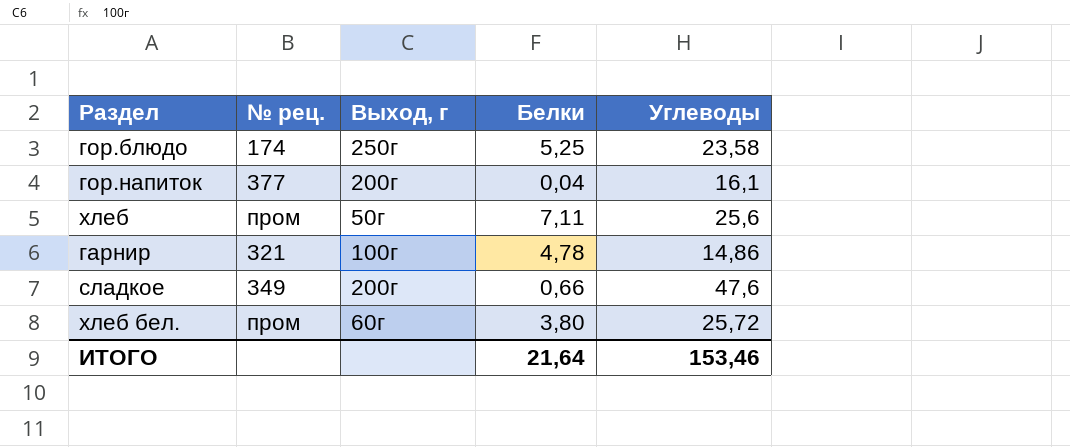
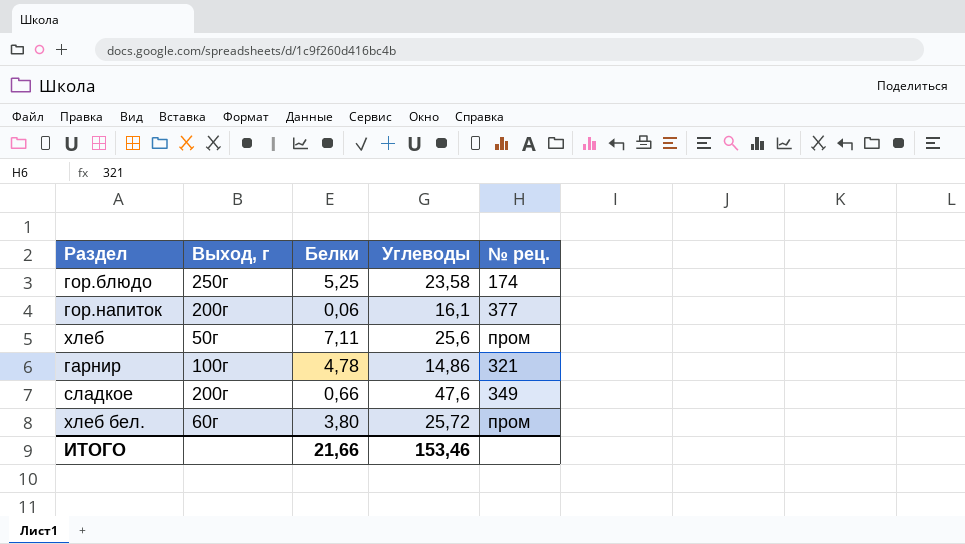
column № рец. | position: 2 -> 5
гор.напиток | Белки: 0,04 -> 0,06
ИТОГО | Белки: 21,64 -> 21,66

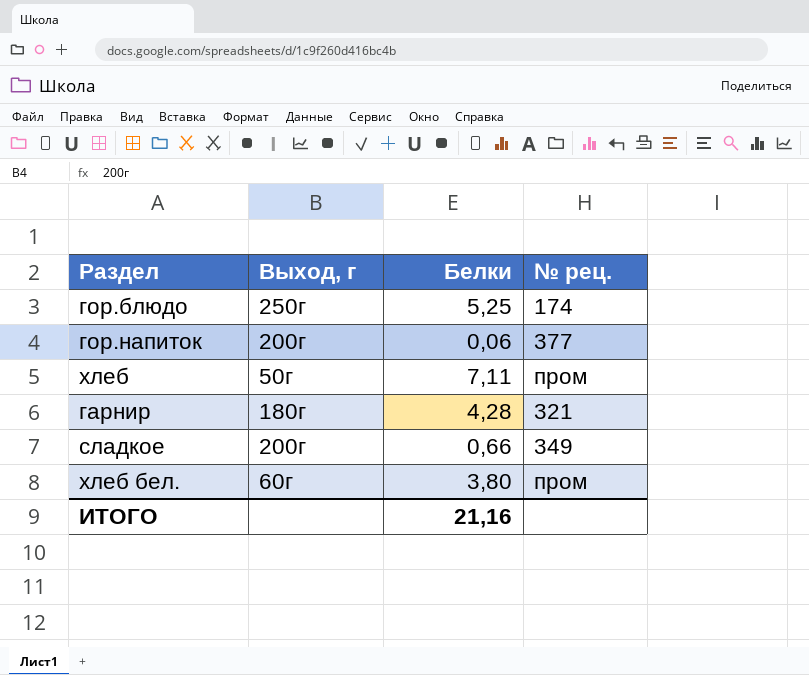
column Углеводы | position: 4 -> none
гарнир | Выход, г: 100г -> 180г
гарнир | Белки: 4,78 -> 4,28
ИТОГО | Белки: 21,66 -> 21,16

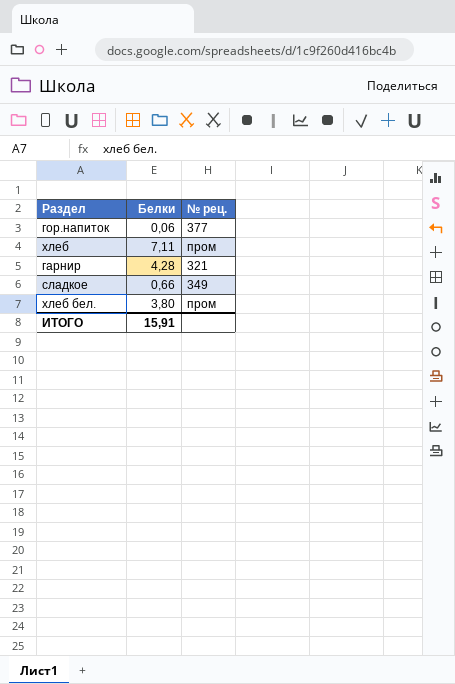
column Выход, г | position: 2 -> none
row гор.блюдо: 250г | 5,25 | 174 -> none
ИТОГО | Белки: 21,16 -> 15,91

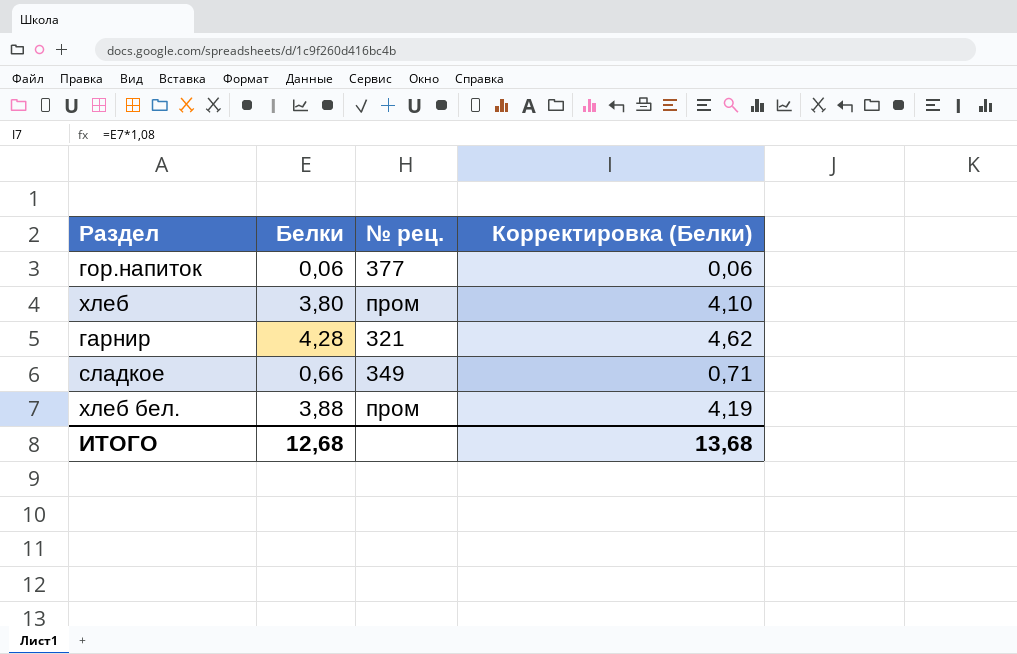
column Корректировка (Белки) | formula: none -> [Белки] * 1,08
хлеб | Белки: 7,11 -> 3,80
хлеб бел. | Белки: 3,80 -> 3,88
ИТОГО | Белки: 15,91 -> 12,68

